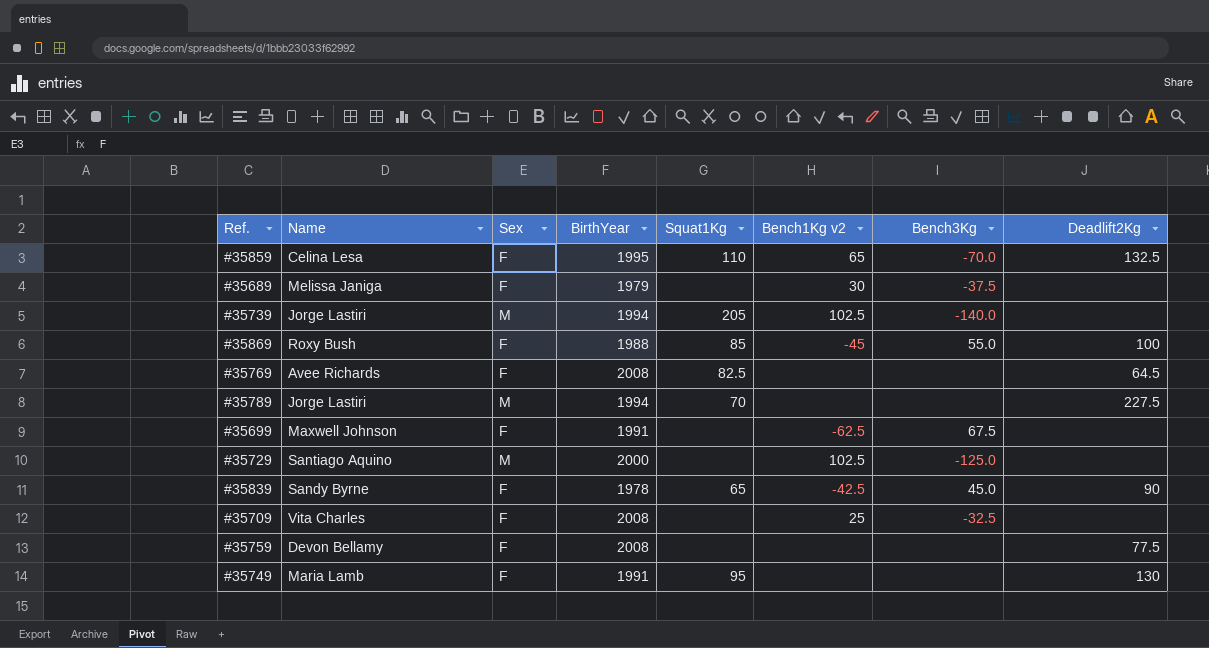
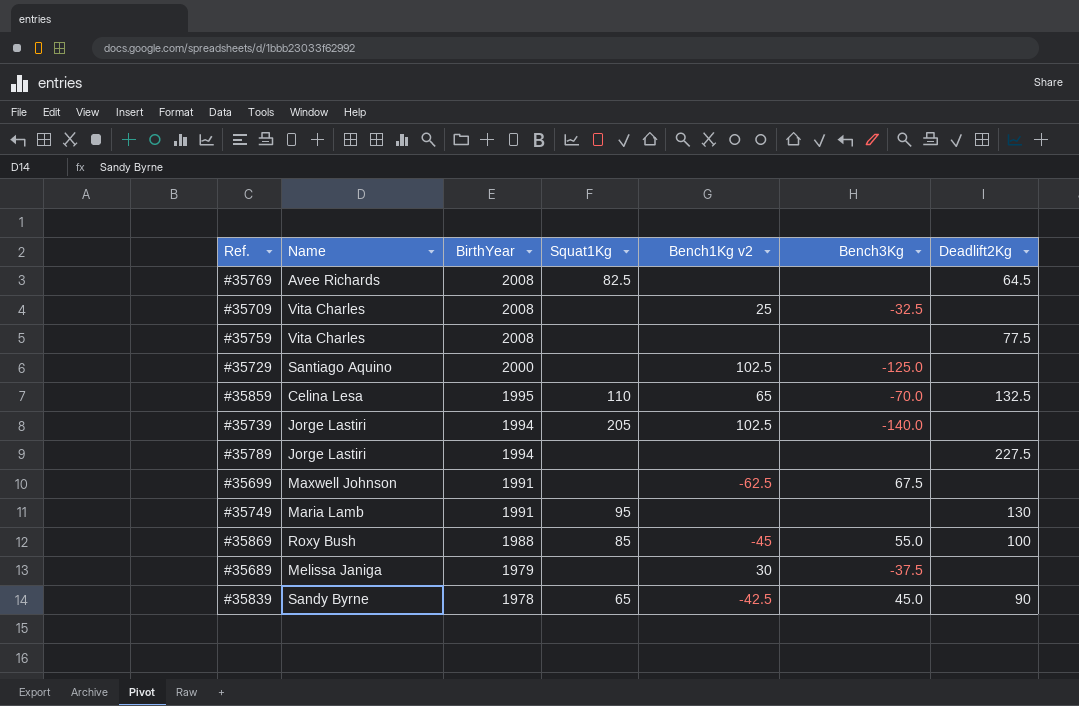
row order: none -> BirthYear descending
column Sex | position: 3 -> none
#35759 | Name: Devon Bellamy -> Vita Charles
#35789 | Squat1Kg: 70 -> none

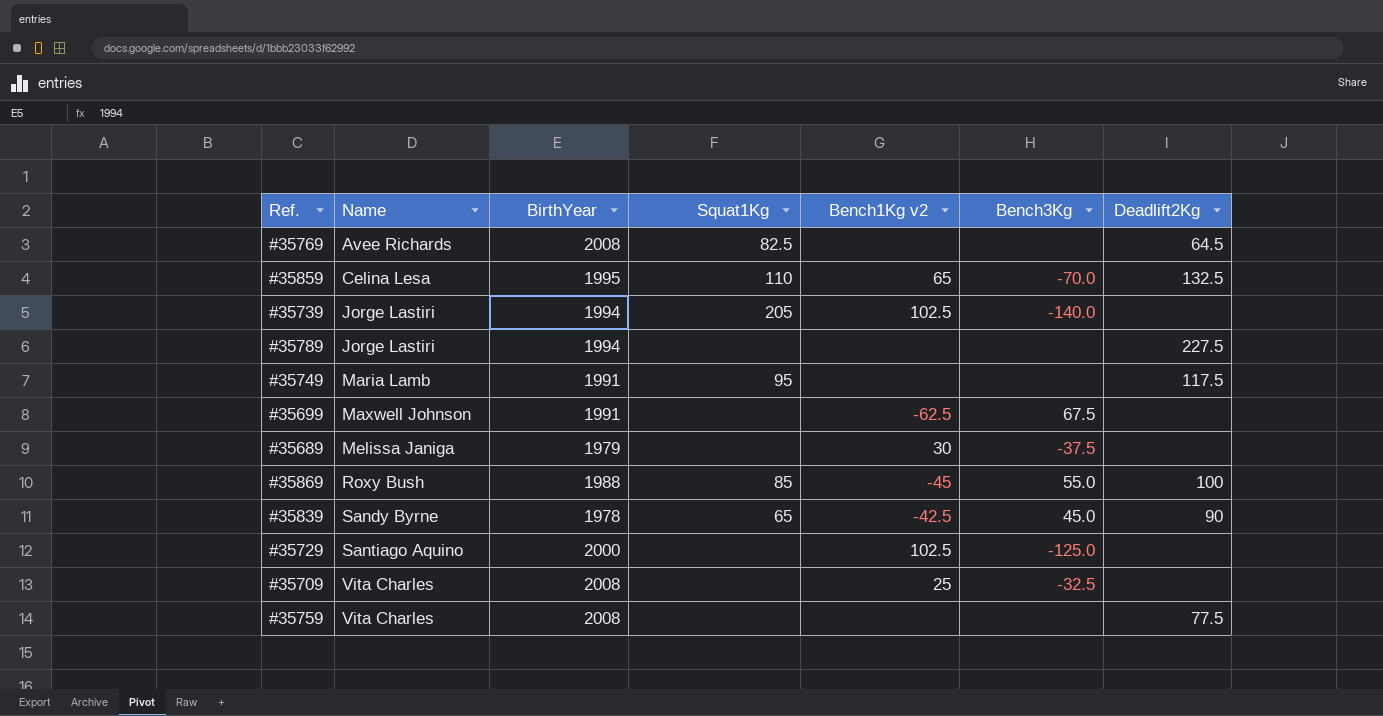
row order: BirthYear descending -> Name ascending
#35749 | Deadlift2Kg: 130 -> 117.5

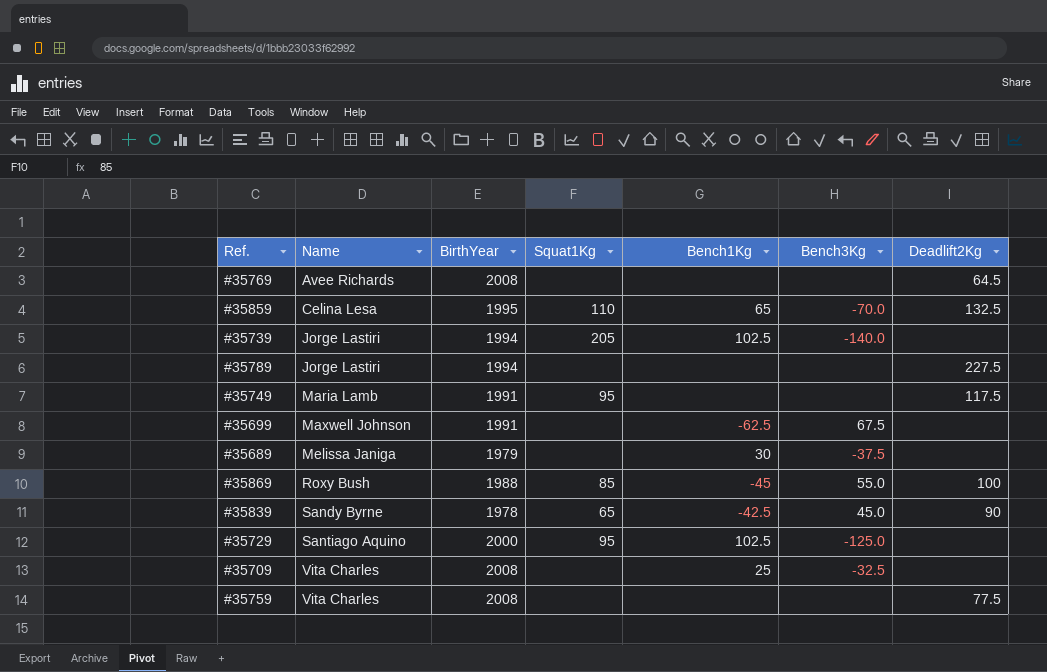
column name: Bench1Kg v2 -> Bench1Kg
#35769 | Squat1Kg: 82.5 -> none
#35729 | Squat1Kg: none -> 95

